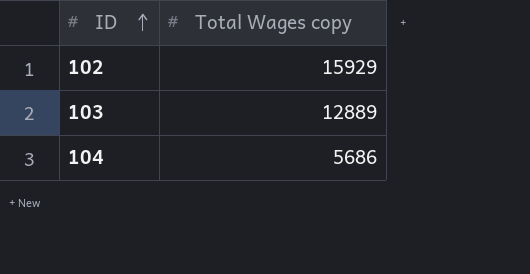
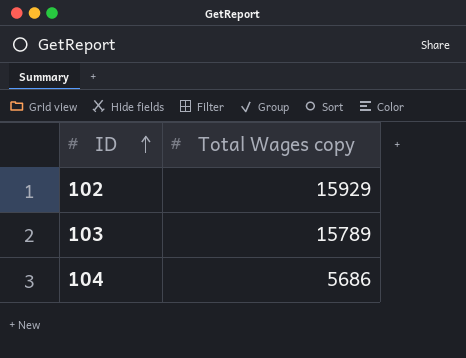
103 | Total Wages copy: 12889 -> 15789

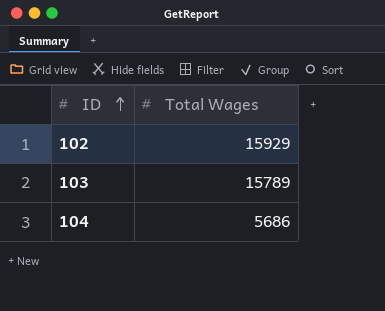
column name: Total Wages copy -> Total Wages

